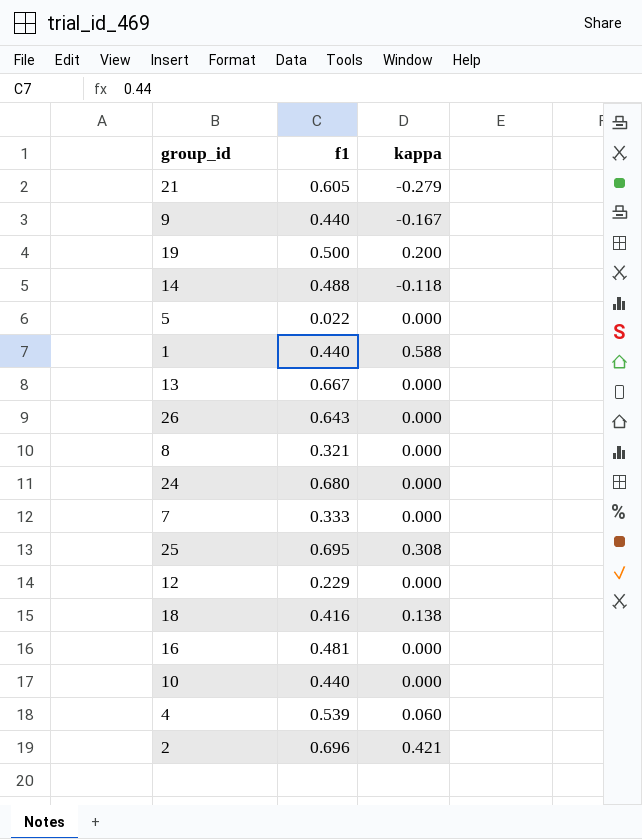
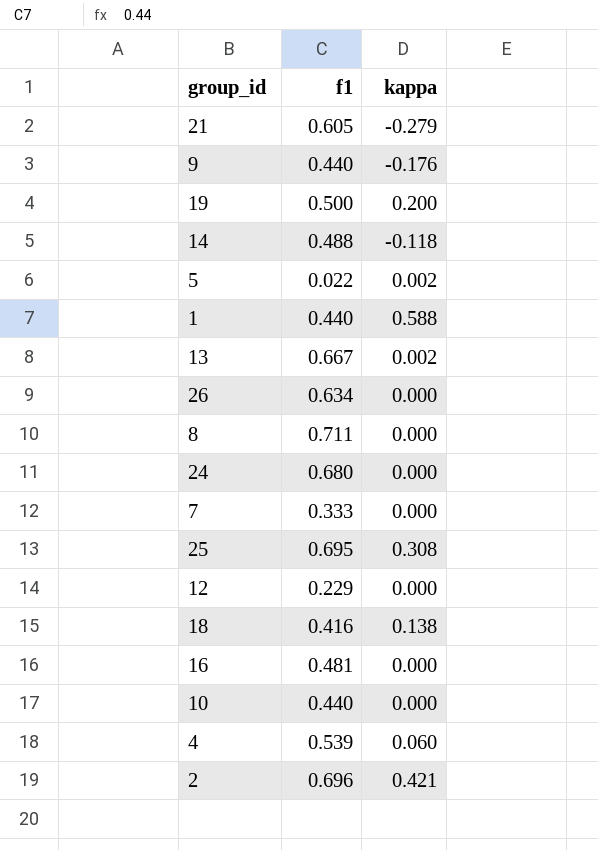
9 | kappa: -0.167 -> -0.176
5 | kappa: 0.000 -> 0.002
13 | kappa: 0.000 -> 0.002
26 | f1: 0.643 -> 0.634
8 | f1: 0.321 -> 0.711

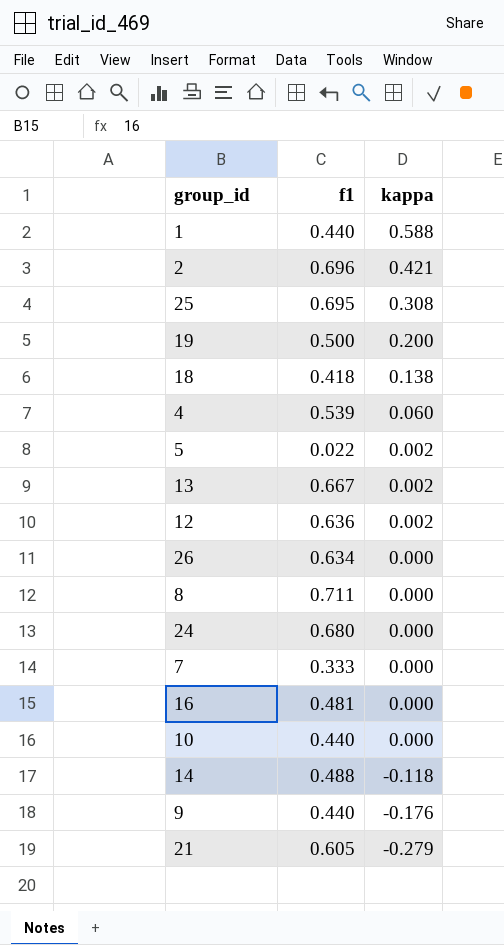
row order: none -> kappa descending
18 | f1: 0.416 -> 0.418
12 | f1: 0.229 -> 0.636
12 | kappa: 0.000 -> 0.002

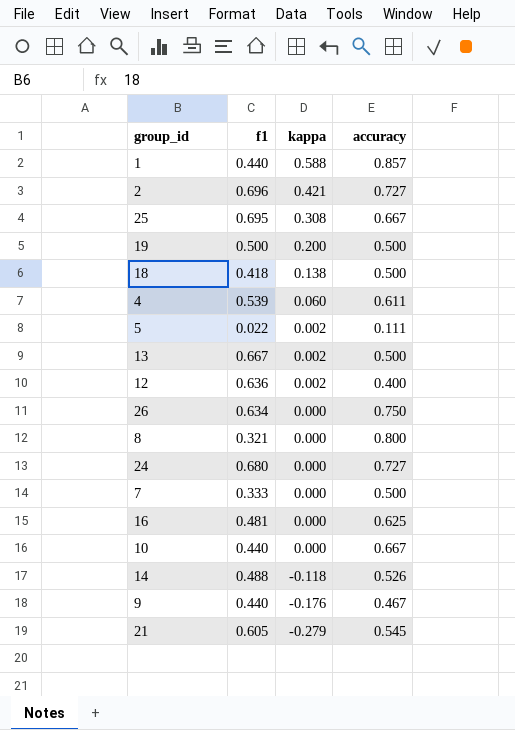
column accuracy | position: none -> 4
8 | f1: 0.711 -> 0.321

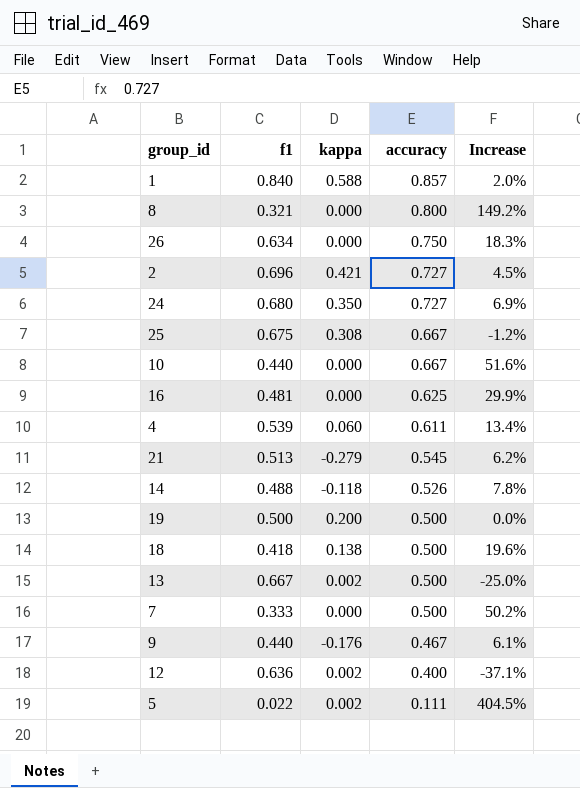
row order: kappa descending -> accuracy descending
column Increase | formula: none -> ([accuracy] - [f1]) / [f1]
1 | f1: 0.440 -> 0.840
24 | kappa: 0.000 -> 0.350
25 | f1: 0.695 -> 0.675
21 | f1: 0.605 -> 0.513

